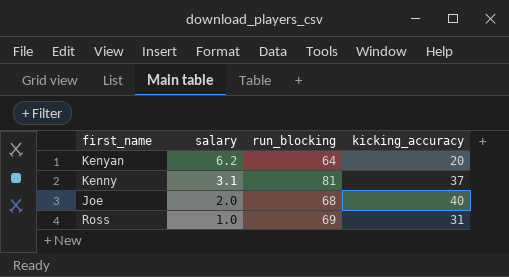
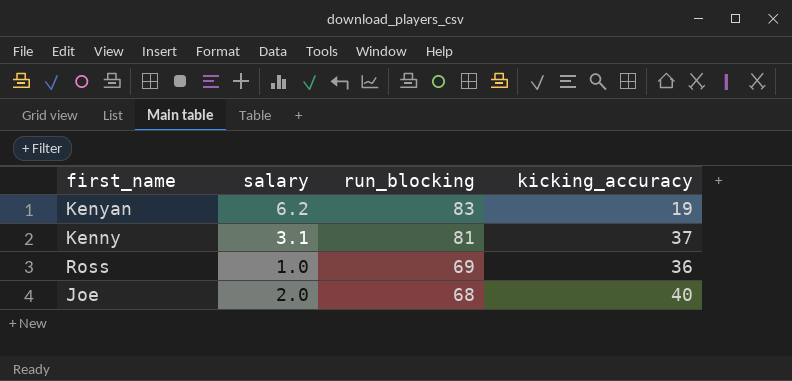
row order: salary descending -> run_blocking descending
Kenyan | run_blocking: 64 -> 83
Kenyan | kicking_accuracy: 20 -> 19
Ross | kicking_accuracy: 31 -> 36

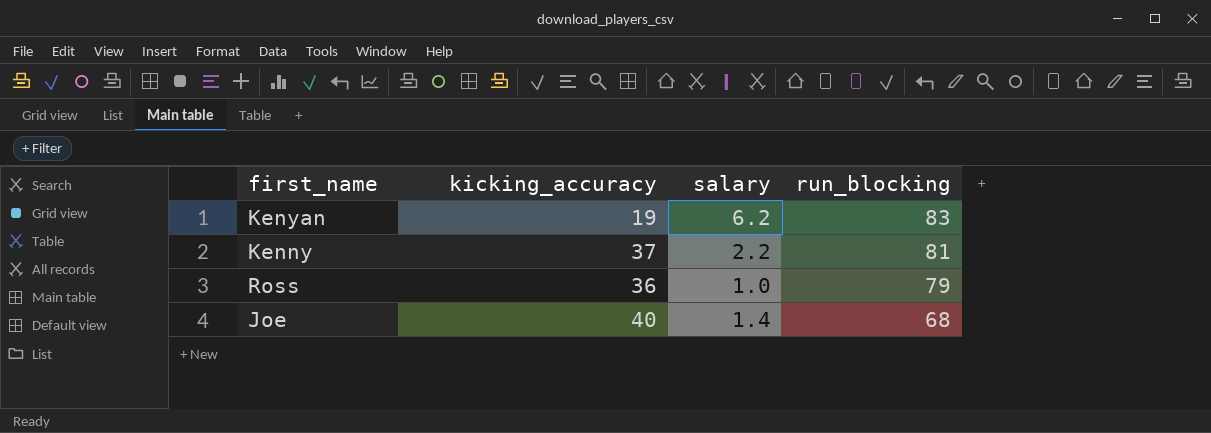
column kicking_accuracy | position: 4 -> 2
Kenny | salary: 3.1 -> 2.2
Ross | run_blocking: 69 -> 79
Joe | salary: 2.0 -> 1.4

